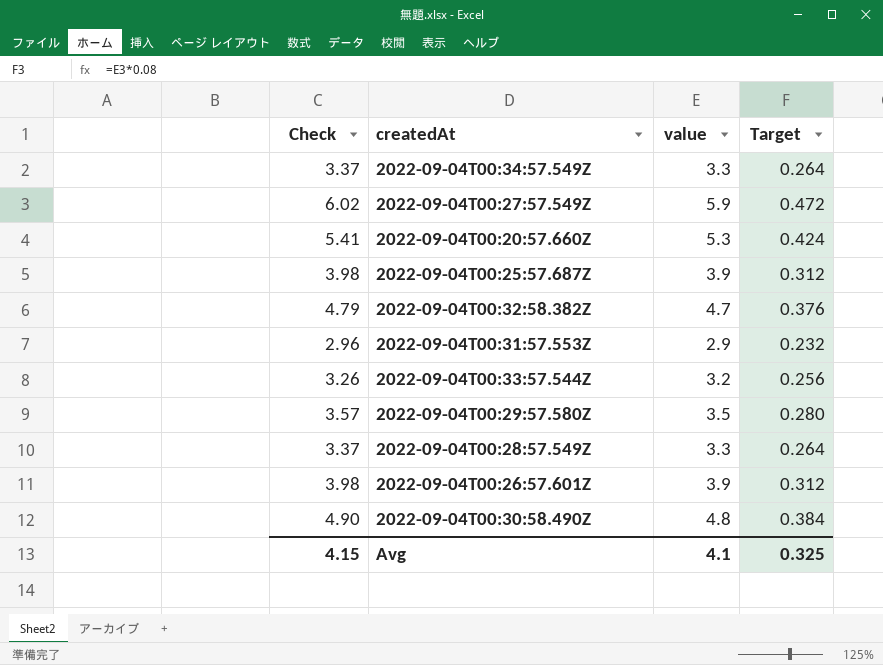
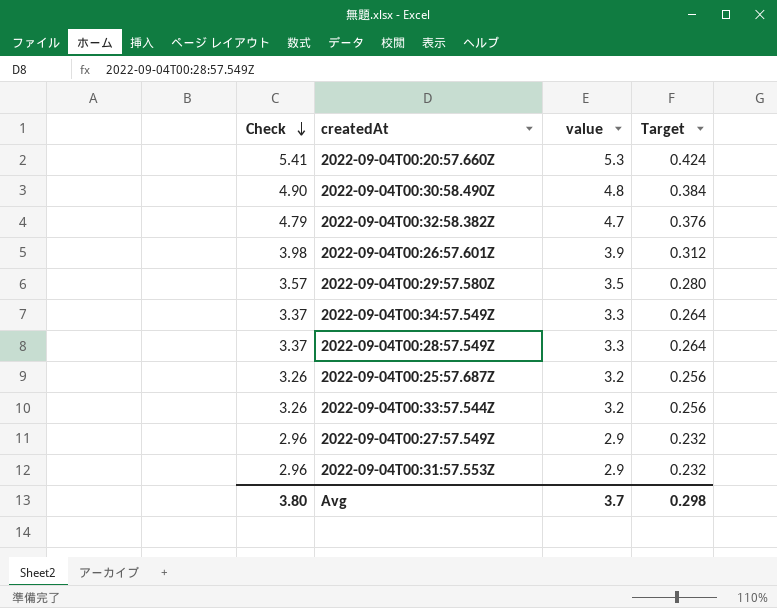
row order: none -> Check descending
2022-09-04T00:25:57.687Z | Check: 3.98 -> 3.26
2022-09-04T00:25:57.687Z | value: 3.9 -> 3.2
2022-09-04T00:25:57.687Z | Target: 0.312 -> 0.256
2022-09-04T00:27:57.549Z | Check: 6.02 -> 2.96
2022-09-04T00:27:57.549Z | value: 5.9 -> 2.9
2022-09-04T00:27:57.549Z | Target: 0.472 -> 0.232
Avg | Check: 4.15 -> 3.80
Avg | value: 4.1 -> 3.7
Avg | Target: 0.325 -> 0.298

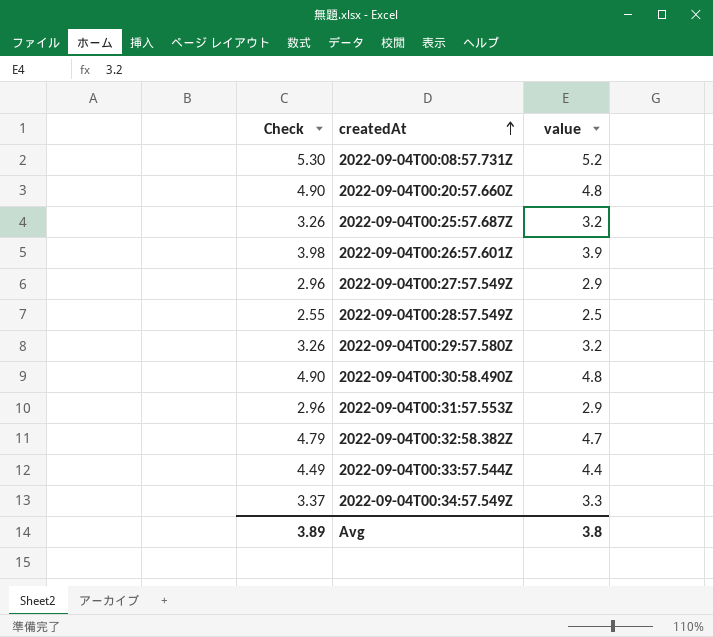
row order: Check descending -> createdAt ascending
column Target | formula: [value] * 0.08 -> none
row 2022-09-04T00:08:57.731Z: none -> 5.30 | 5.2
2022-09-04T00:20:57.660Z | Check: 5.41 -> 4.90
2022-09-04T00:20:57.660Z | value: 5.3 -> 4.8
2022-09-04T00:28:57.549Z | Check: 3.37 -> 2.55
2022-09-04T00:28:57.549Z | value: 3.3 -> 2.5
2022-09-04T00:29:57.580Z | Check: 3.57 -> 3.26
2022-09-04T00:29:57.580Z | value: 3.5 -> 3.2
2022-09-04T00:33:57.544Z | Check: 3.26 -> 4.49
2022-09-04T00:33:57.544Z | value: 3.2 -> 4.4
Avg | Check: 3.80 -> 3.89
Avg | value: 3.7 -> 3.8

